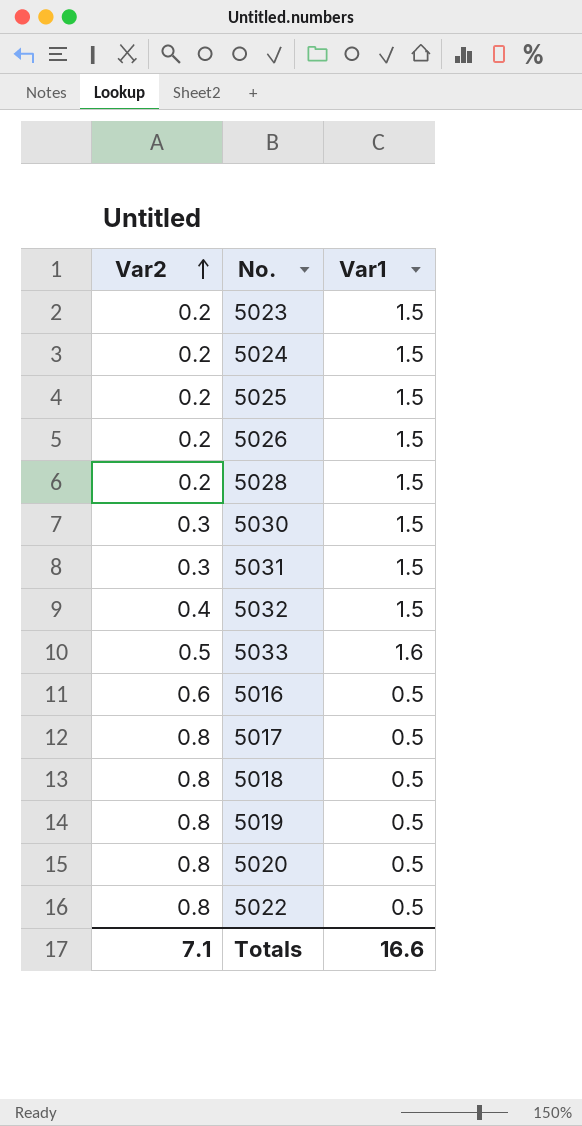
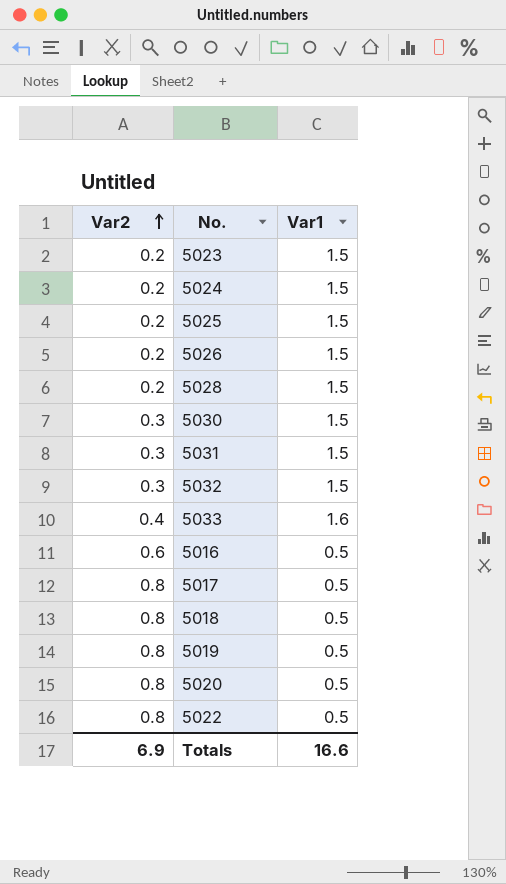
5032 | Var2: 0.4 -> 0.3
5033 | Var2: 0.5 -> 0.4
Totals | Var2: 7.1 -> 6.9

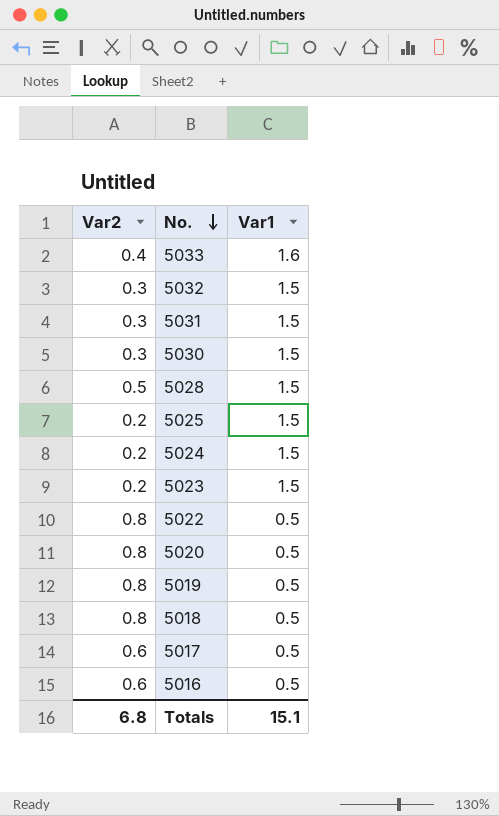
row order: Var2 ascending -> No. descending
row 5026: 0.2 | 1.5 -> none
5028 | Var2: 0.2 -> 0.5
5017 | Var2: 0.8 -> 0.6
Totals | Var2: 6.9 -> 6.8
Totals | Var1: 16.6 -> 15.1

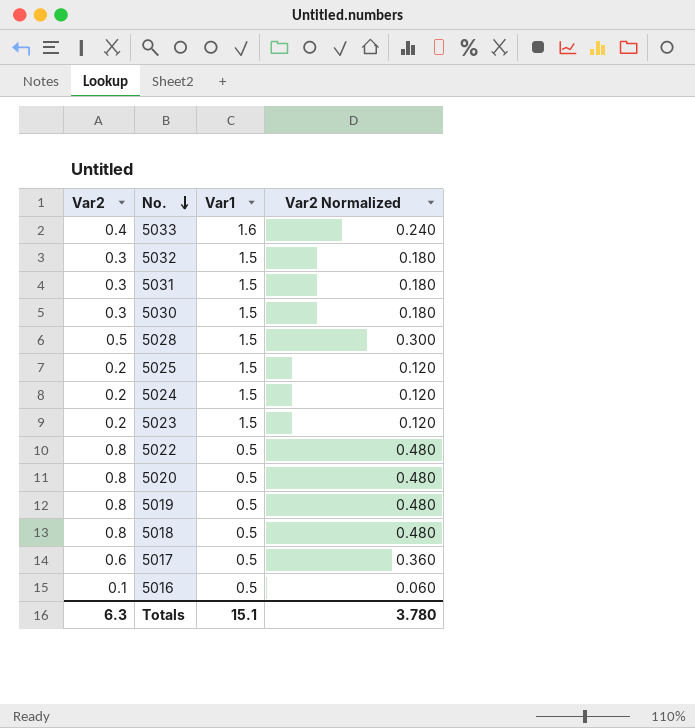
column Var2 Normalized | formula: none -> [Var2] * 0.6
5016 | Var2: 0.6 -> 0.1
Totals | Var2: 6.8 -> 6.3

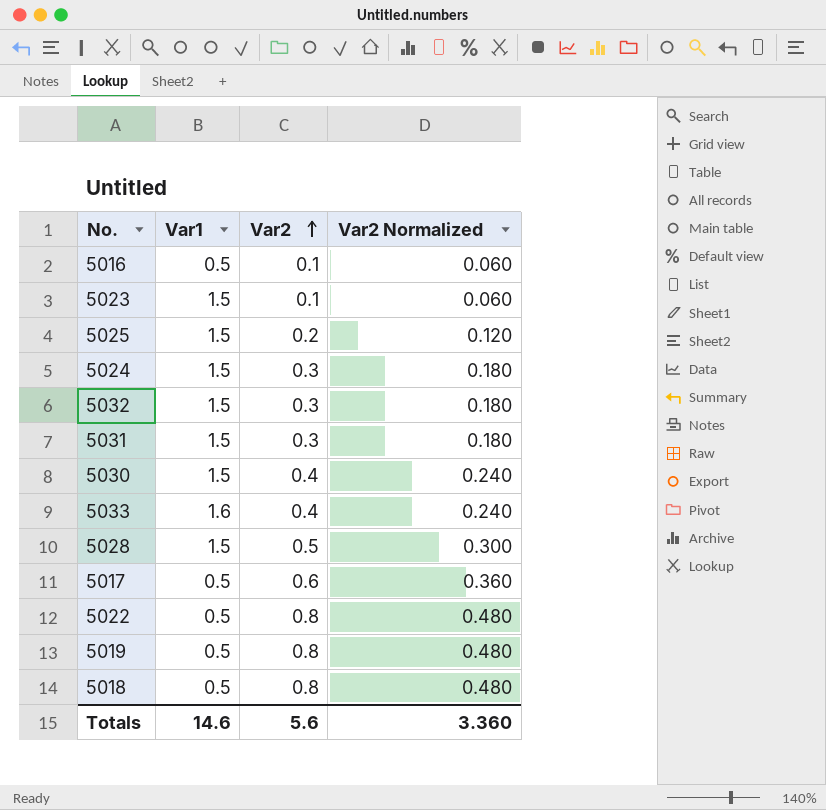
row order: No. descending -> Var2 ascending
column Var2 | position: 1 -> 3
row 5020: 0.8 | 0.5 | 0.480 -> none
5023 | Var2: 0.2 -> 0.1
5023 | Var2 Normalized: 0.120 -> 0.060
5024 | Var2: 0.2 -> 0.3
5024 | Var2 Normalized: 0.120 -> 0.180
5030 | Var2: 0.3 -> 0.4
5030 | Var2 Normalized: 0.180 -> 0.240
Totals | Var1: 15.1 -> 14.6
Totals | Var2: 6.3 -> 5.6
Totals | Var2 Normalized: 3.780 -> 3.360

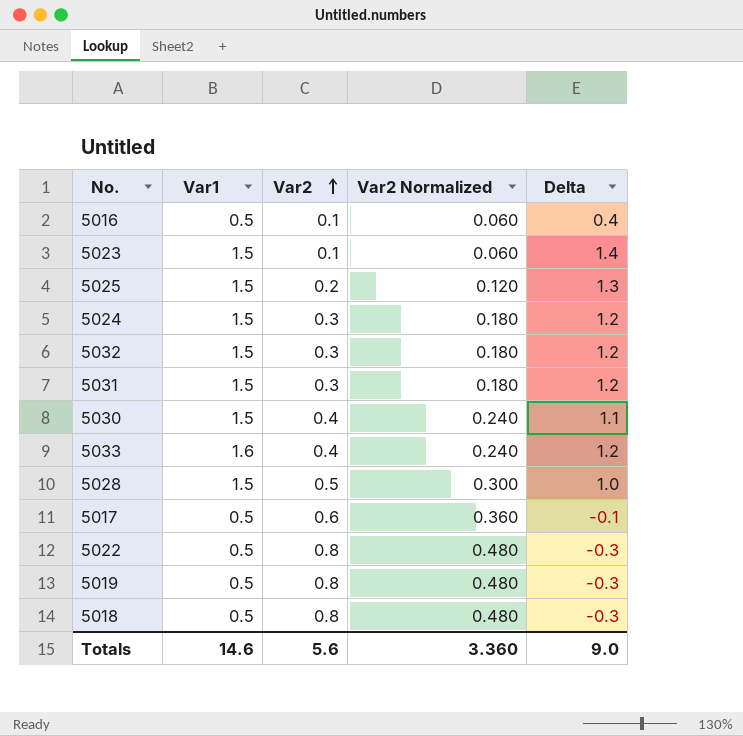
column Delta | formula: none -> [Var1] - [Var2]

